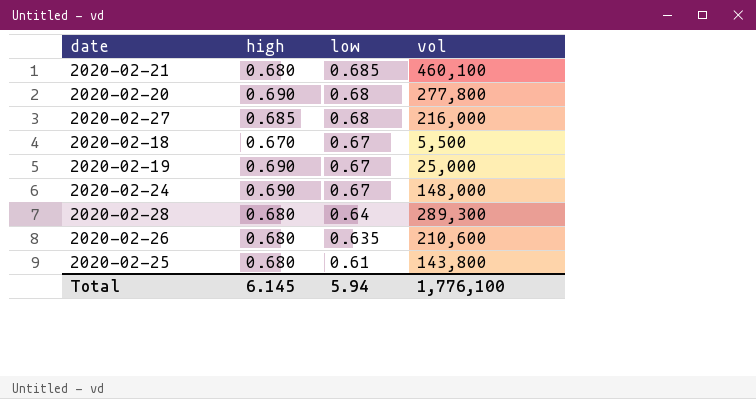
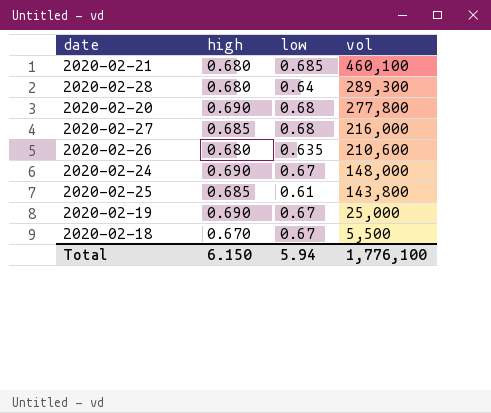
row order: low descending -> vol descending
2020-02-25 | high: 0.680 -> 0.685
Total | high: 6.145 -> 6.150

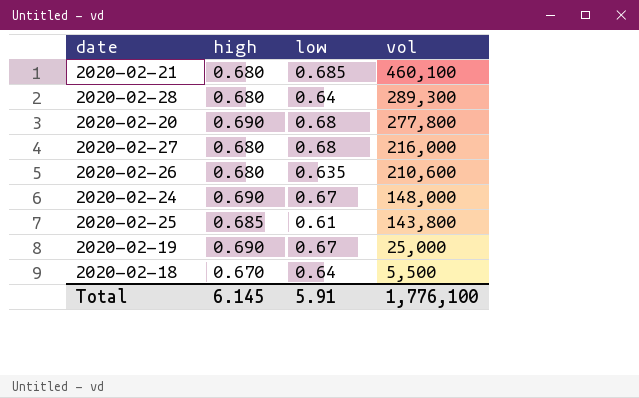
2020-02-27 | high: 0.685 -> 0.680
2020-02-18 | low: 0.67 -> 0.64
Total | high: 6.150 -> 6.145
Total | low: 5.94 -> 5.91

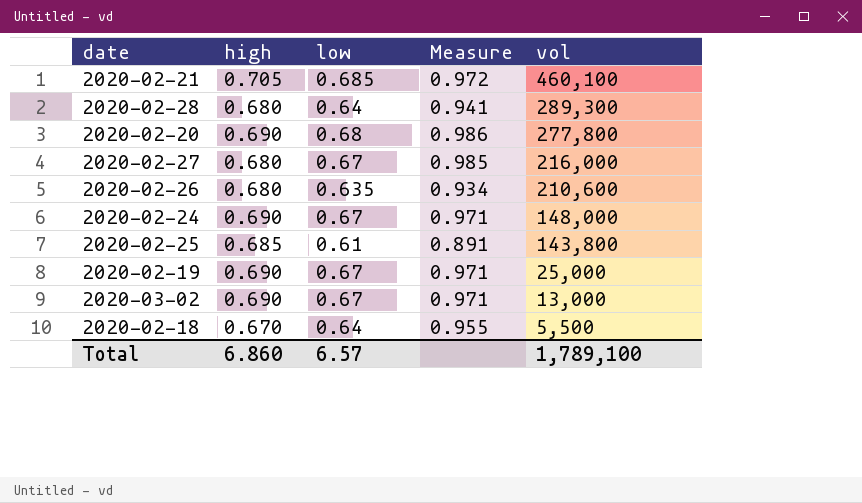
column Measure | formula: none -> [low] / [high]
2020-02-21 | high: 0.680 -> 0.705
2020-02-27 | low: 0.68 -> 0.67
row 2020-03-02: none -> 0.690 | 0.67 | 0.971 | 13,000
Total | high: 6.145 -> 6.860
Total | low: 5.91 -> 6.57
Total | vol: 1,776,100 -> 1,789,100

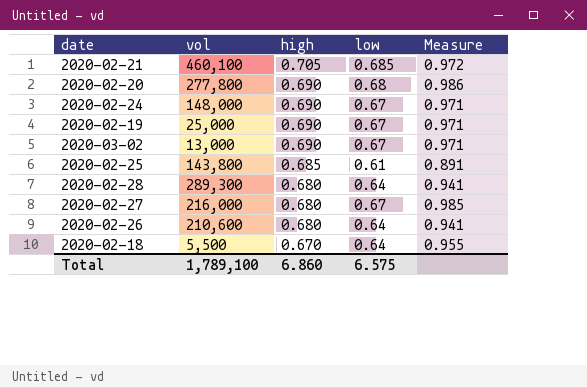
row order: vol descending -> high descending
column vol | position: 5 -> 2
2020-02-26 | low: 0.635 -> 0.64
2020-02-26 | Measure: 0.934 -> 0.941
Total | low: 6.57 -> 6.575

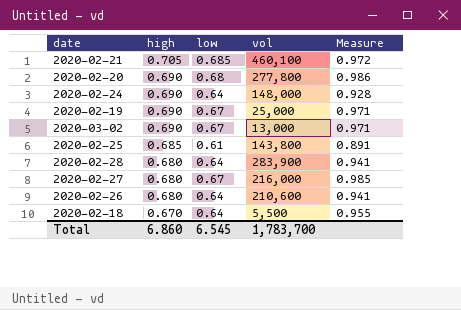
column vol | position: 2 -> 4
2020-02-24 | low: 0.67 -> 0.64
2020-02-24 | Measure: 0.971 -> 0.928
2020-02-28 | vol: 289,300 -> 283,900
Total | low: 6.575 -> 6.545
Total | vol: 1,789,100 -> 1,783,700

